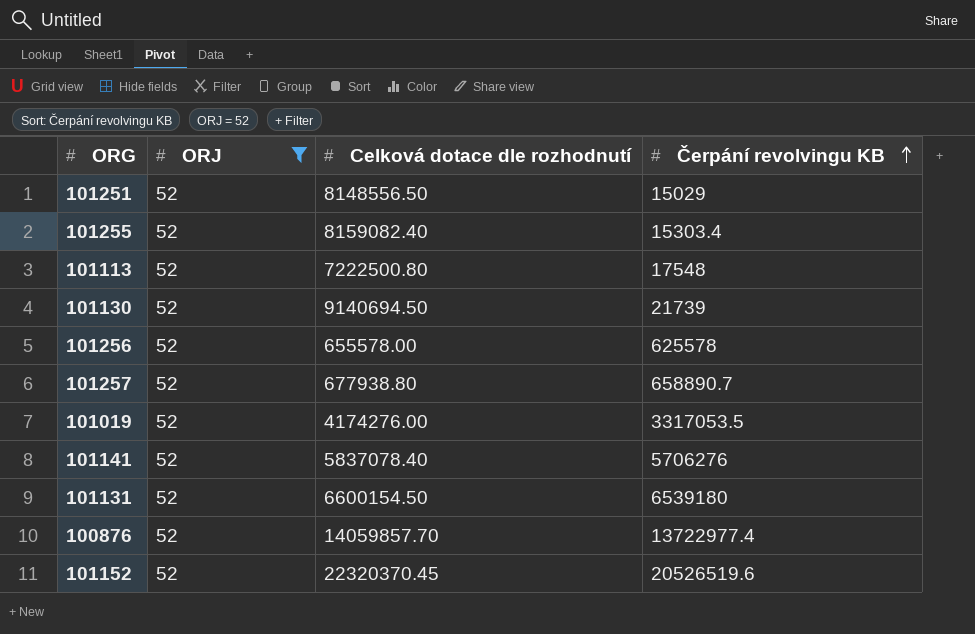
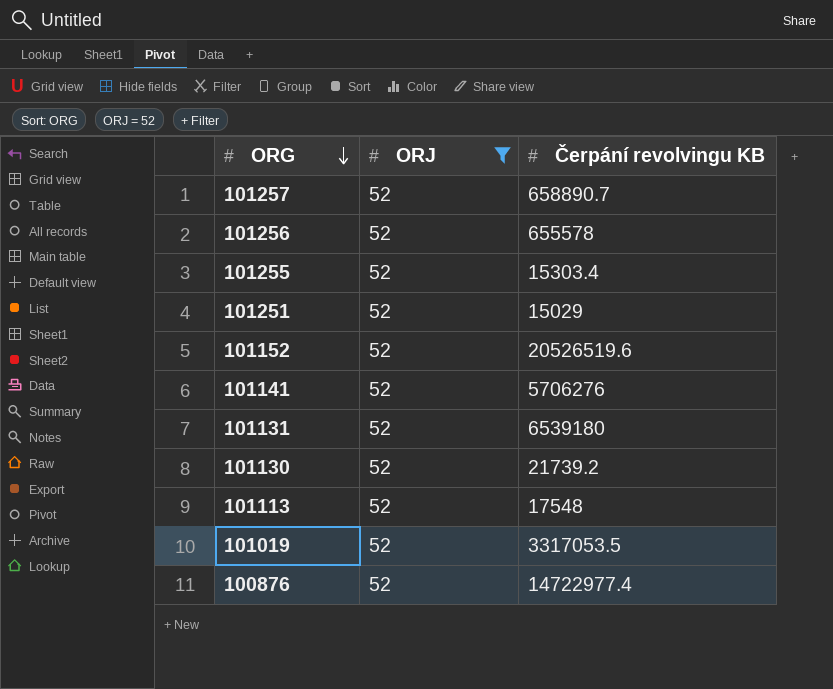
row order: Čerpání revolvingu KB ascending -> ORG descending
column Celková dotace dle rozhodnutí | position: 3 -> none
101256 | Čerpání revolvingu KB: 625578 -> 655578
101130 | Čerpání revolvingu KB: 21739 -> 21739.2
100876 | Čerpání revolvingu KB: 13722977.4 -> 14722977.4

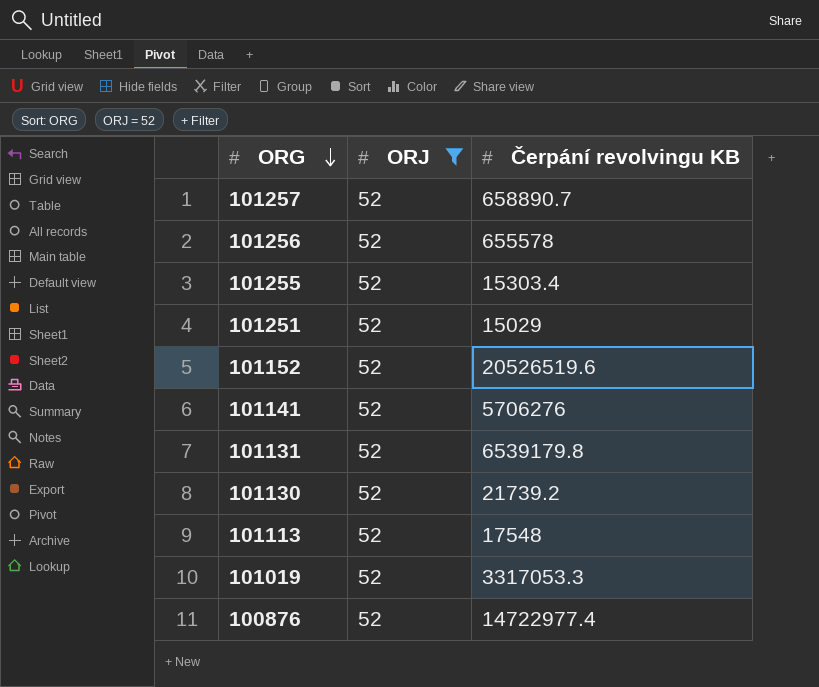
101131 | Čerpání revolvingu KB: 6539180 -> 6539179.8
101019 | Čerpání revolvingu KB: 3317053.5 -> 3317053.3

